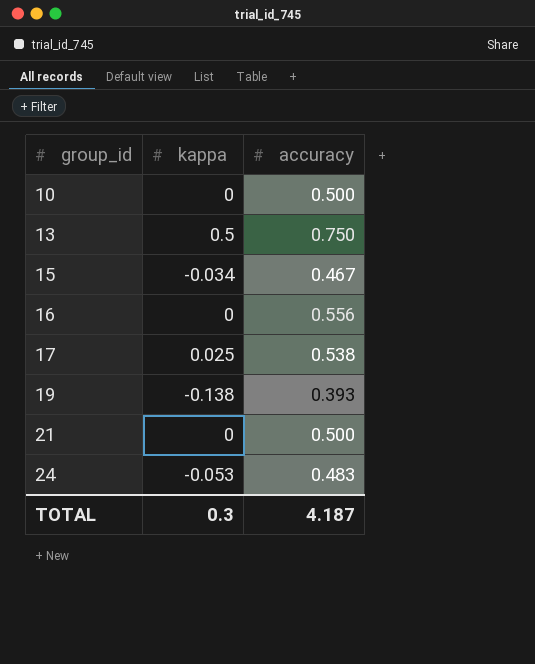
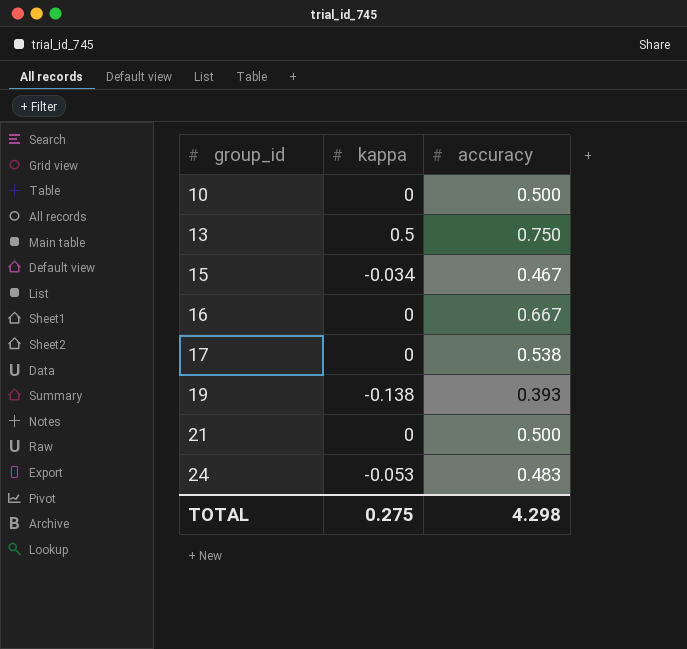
16 | accuracy: 0.556 -> 0.667
17 | kappa: 0.025 -> 0
TOTAL | kappa: 0.3 -> 0.275
TOTAL | accuracy: 4.187 -> 4.298

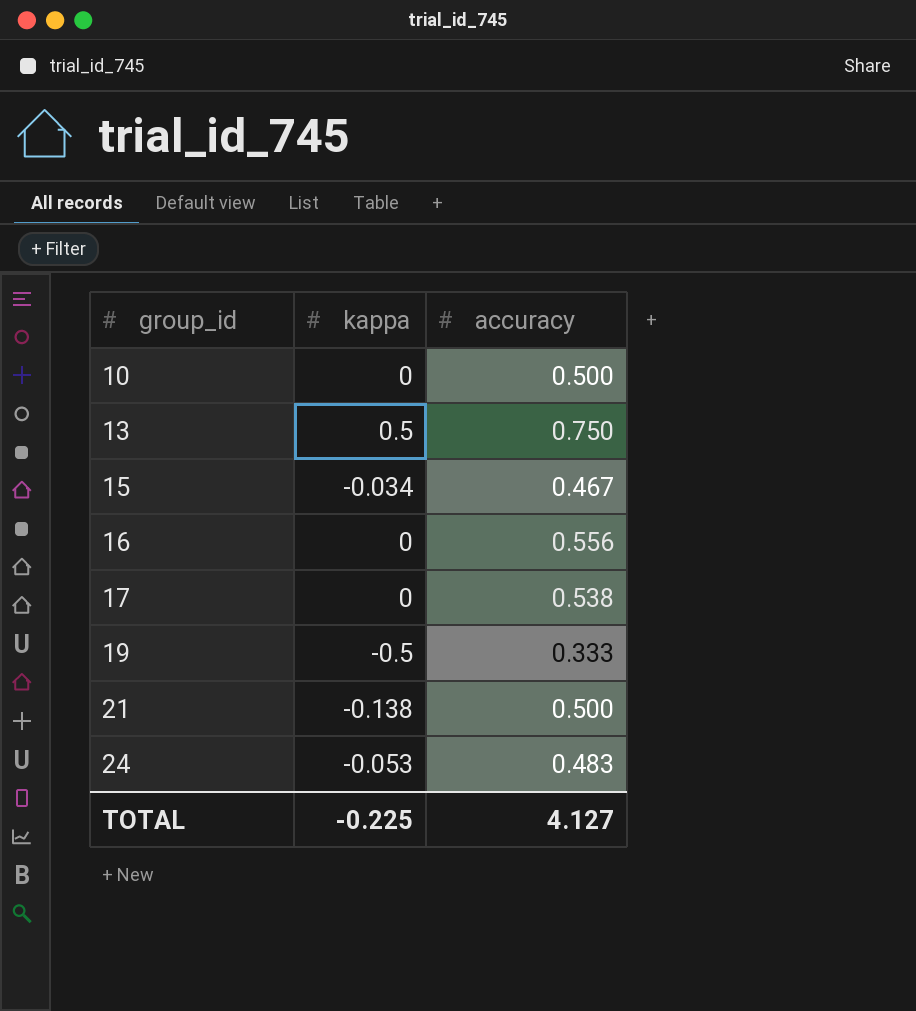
16 | accuracy: 0.667 -> 0.556
19 | kappa: -0.138 -> -0.5
19 | accuracy: 0.393 -> 0.333
21 | kappa: 0 -> -0.138
TOTAL | kappa: 0.275 -> -0.225
TOTAL | accuracy: 4.298 -> 4.127

